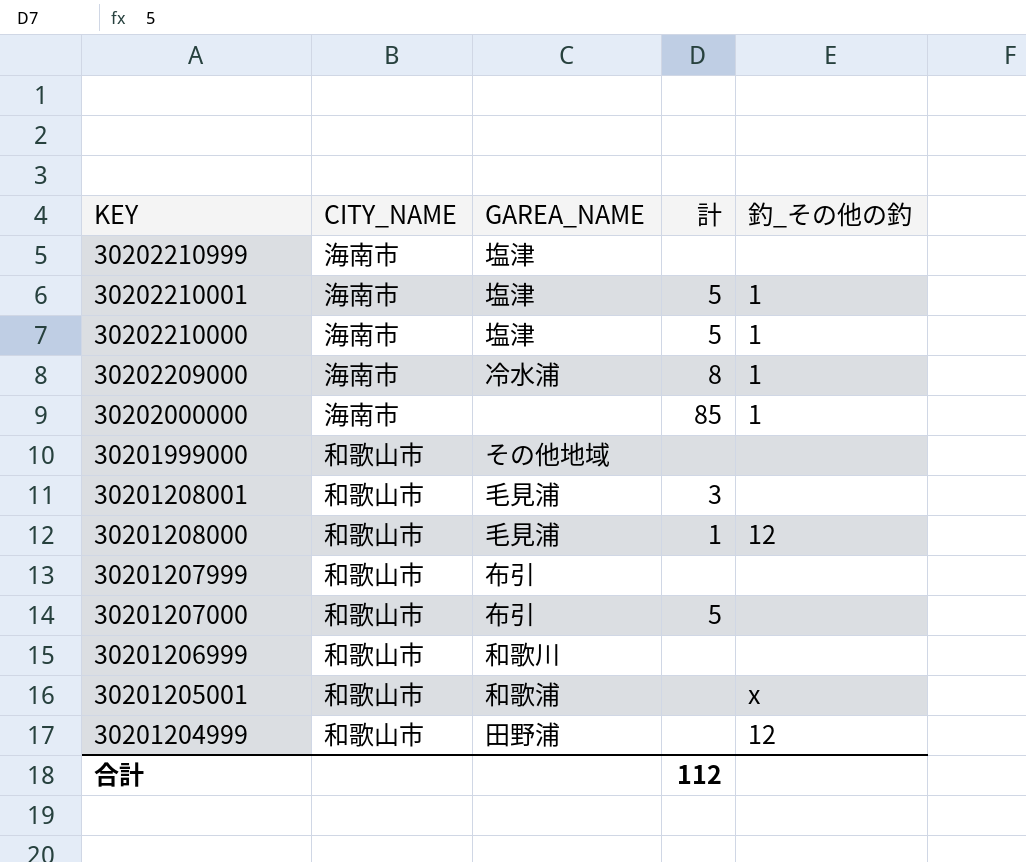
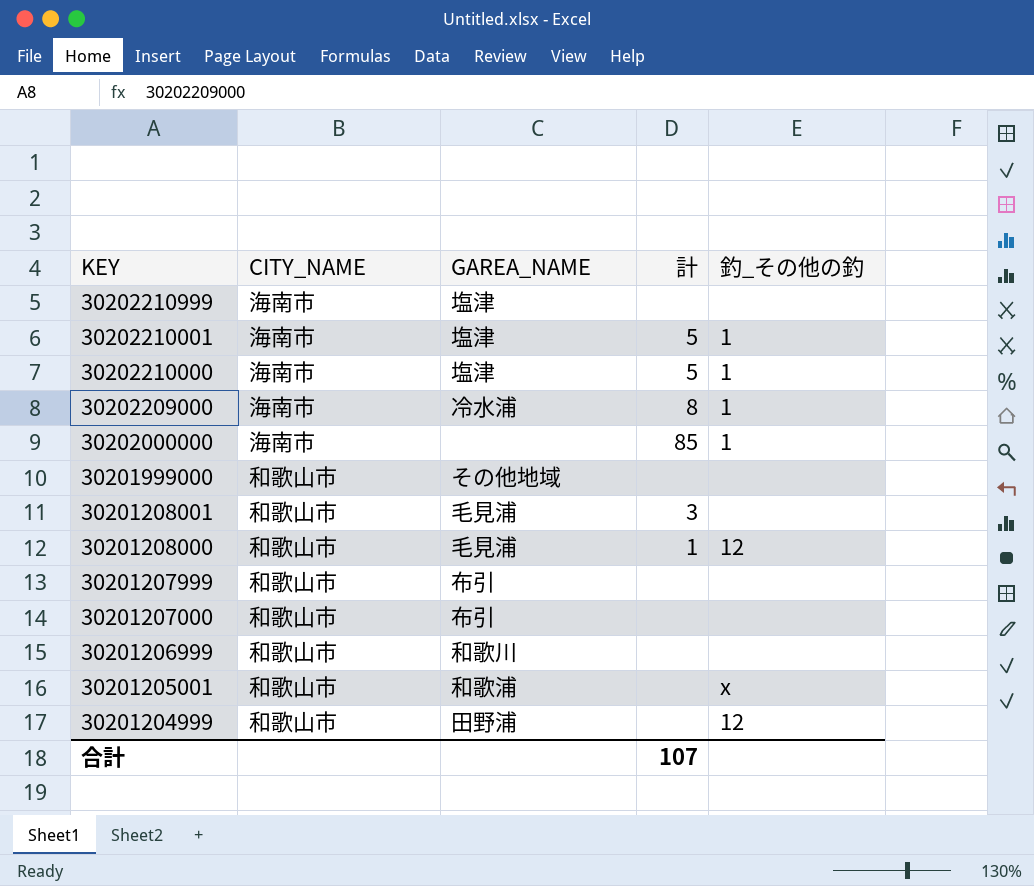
30201207000 | 計: 5 -> none
合計 | 計: 112 -> 107

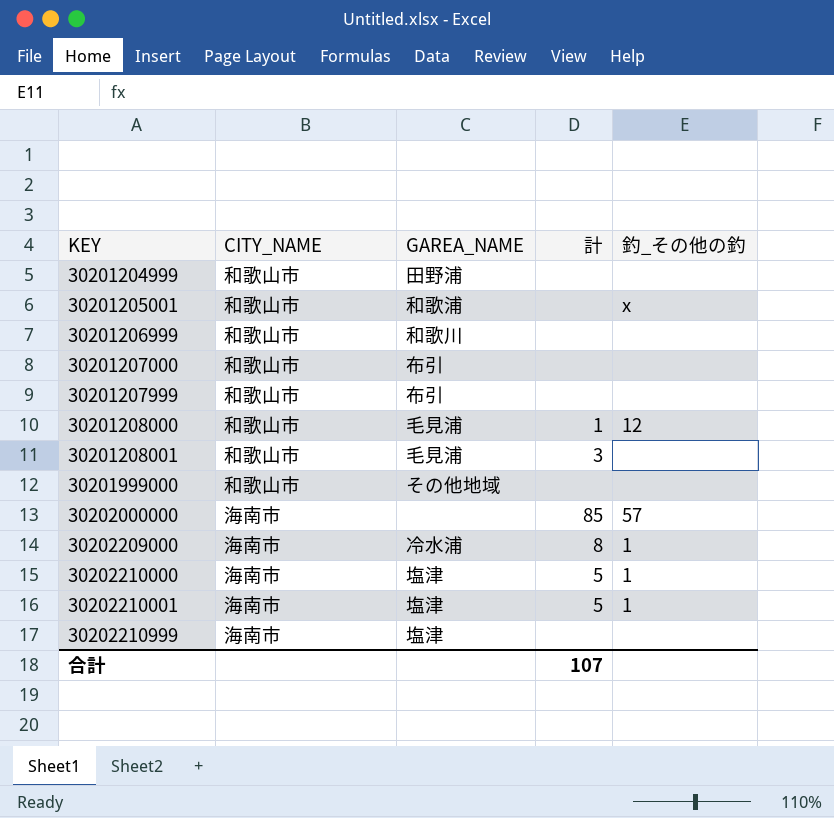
row order: KEY descending -> KEY ascending
30201204999 | 釣_その他の釣: 12 -> none
30202000000 | 釣_その他の釣: 1 -> 57

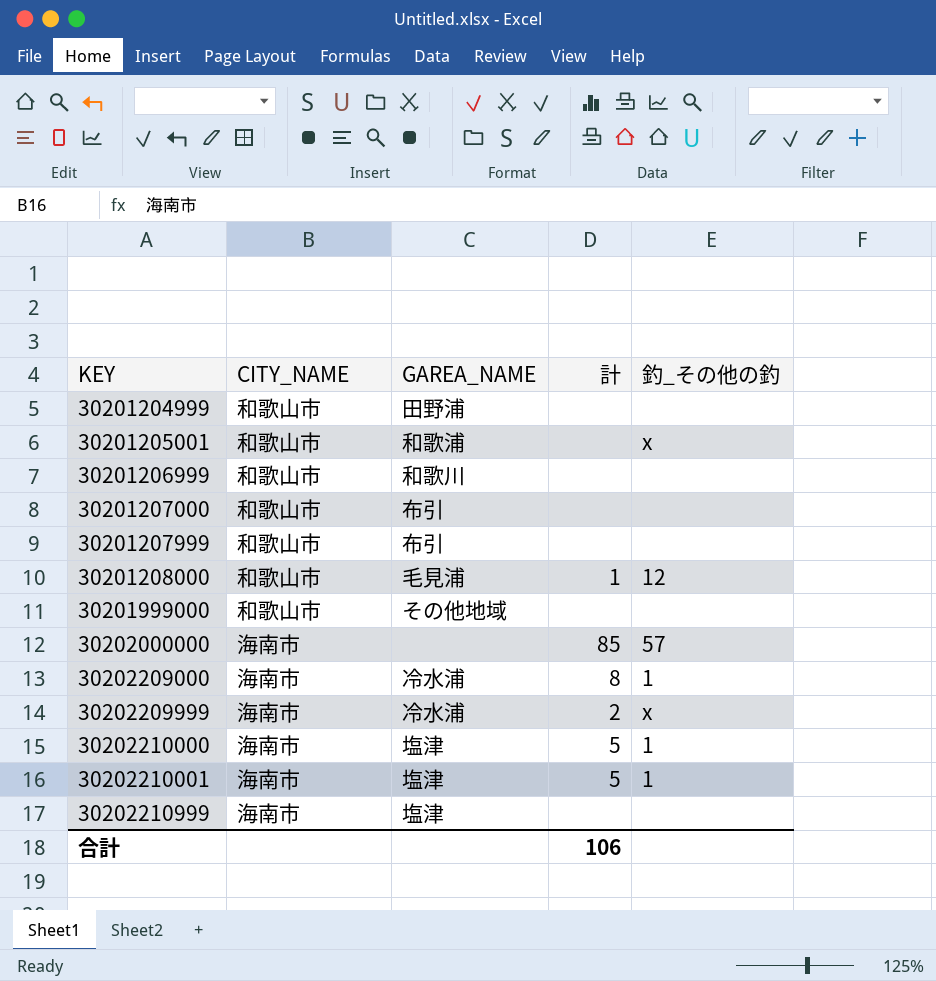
row 30201208001: 和歌山市 | 毛見浦 | 3 | none -> none
row 30202209999: none -> 海南市 | 冷水浦 | 2 | x
合計 | 計: 107 -> 106

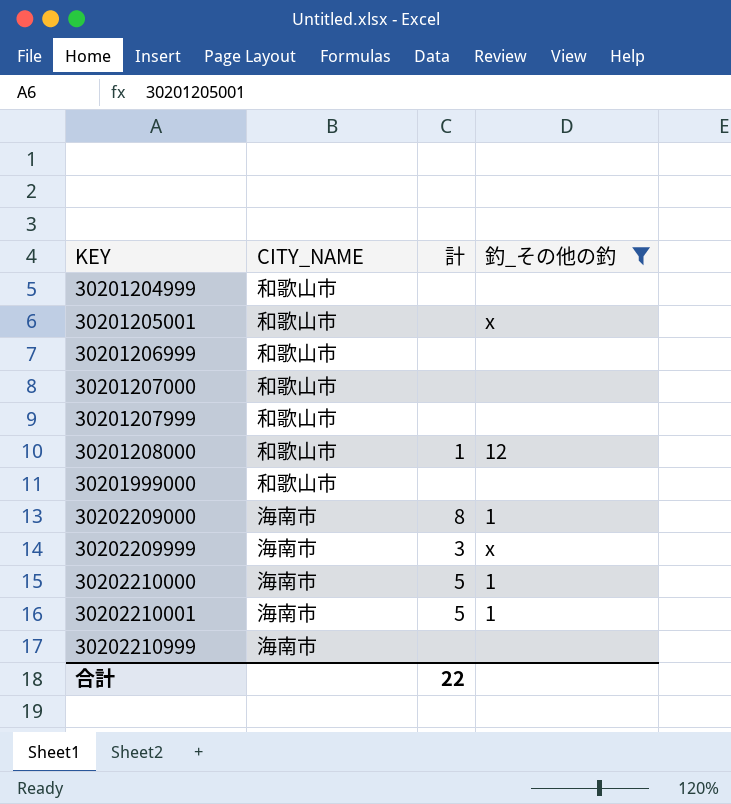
filter: none -> 釣_その他の釣 != 57
column GAREA_NAME | position: 3 -> none
30202209999 | 計: 2 -> 3
合計 | 計: 106 -> 22

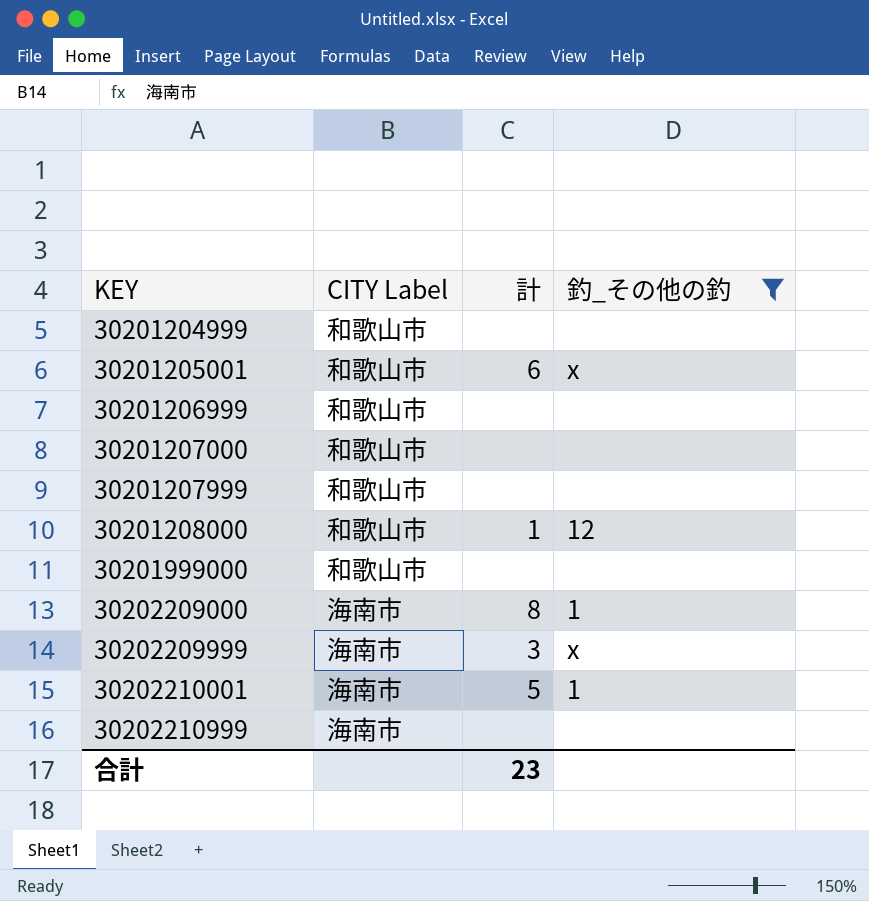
column name: CITY_NAME -> CITY Label
row 30202210000: 海南市 | 5 | 1 -> none
30201205001 | 計: none -> 6
合計 | 計: 22 -> 23

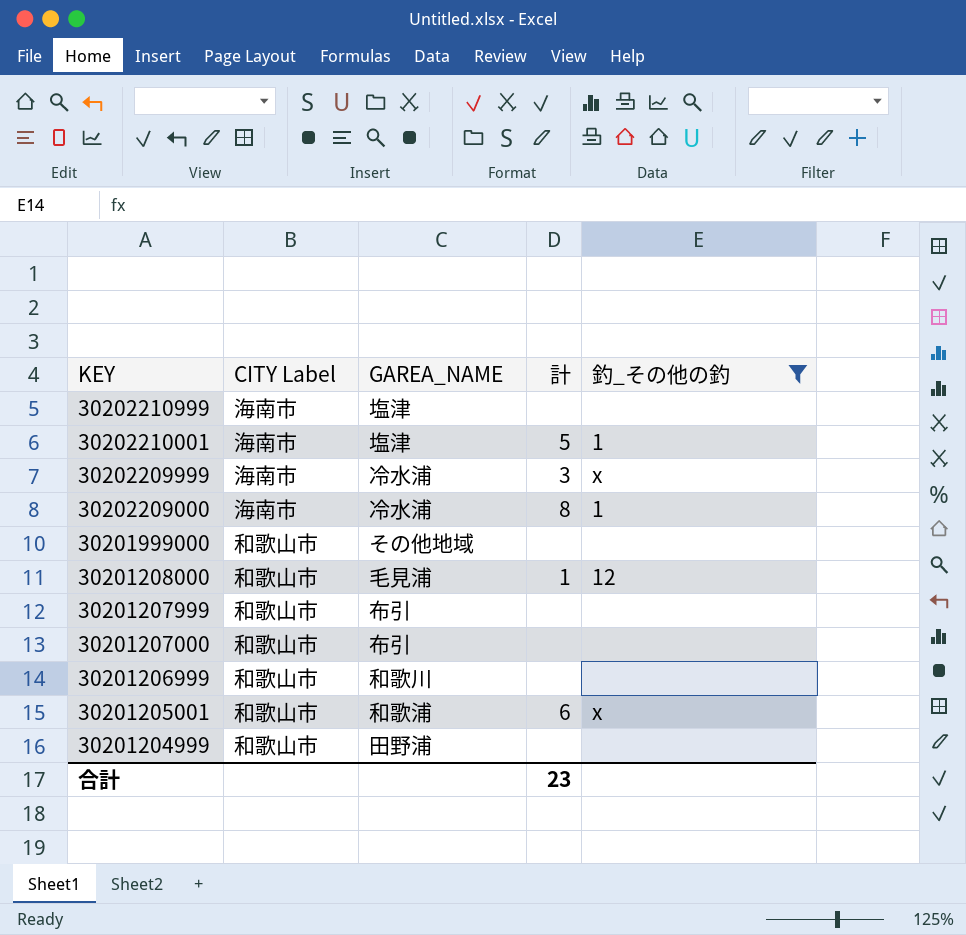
row order: KEY ascending -> KEY descending
column GAREA_NAME | position: none -> 3

